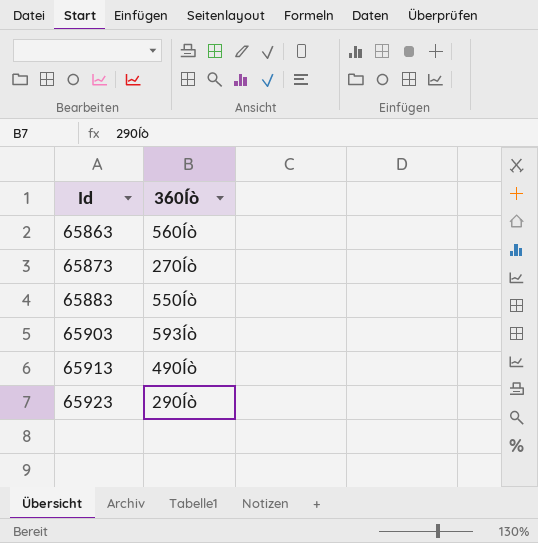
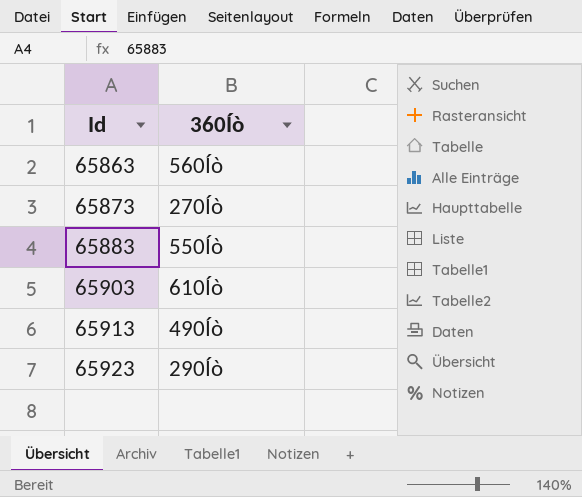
65903 | 360Íò: 593Íò -> 610Íò

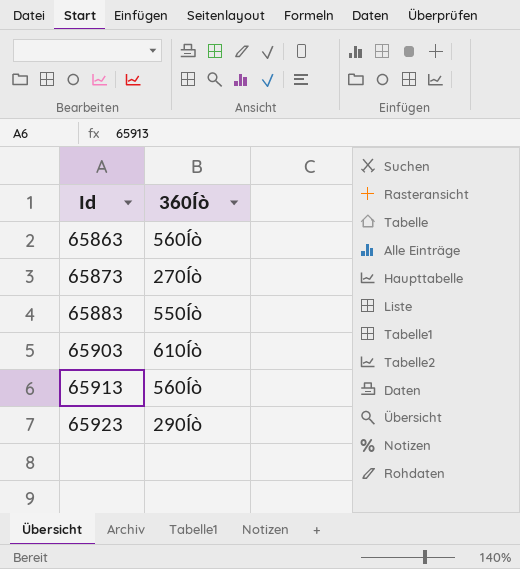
65913 | 360Íò: 490Íò -> 560Íò

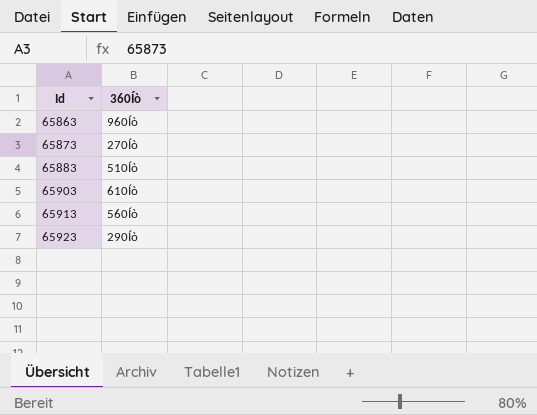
65863 | 360Íò: 560Íò -> 960Íò
65883 | 360Íò: 550Íò -> 510Íò

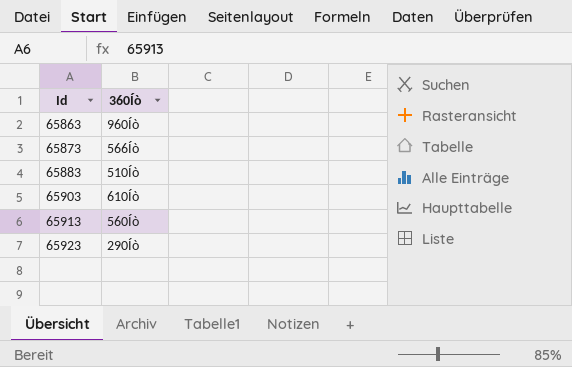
65873 | 360Íò: 270Íò -> 566Íò

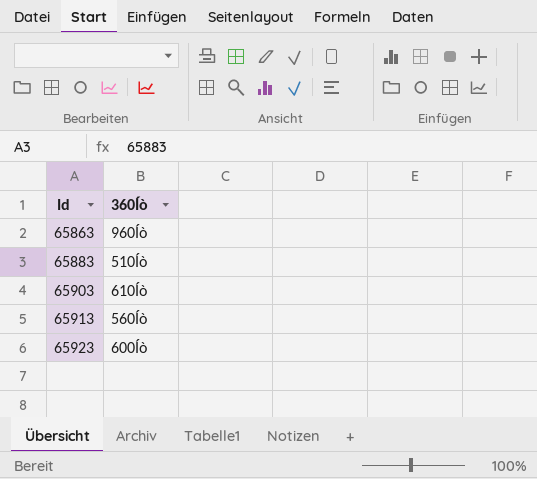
row 65873: 566Íò -> none
65923 | 360Íò: 290Íò -> 600Íò

